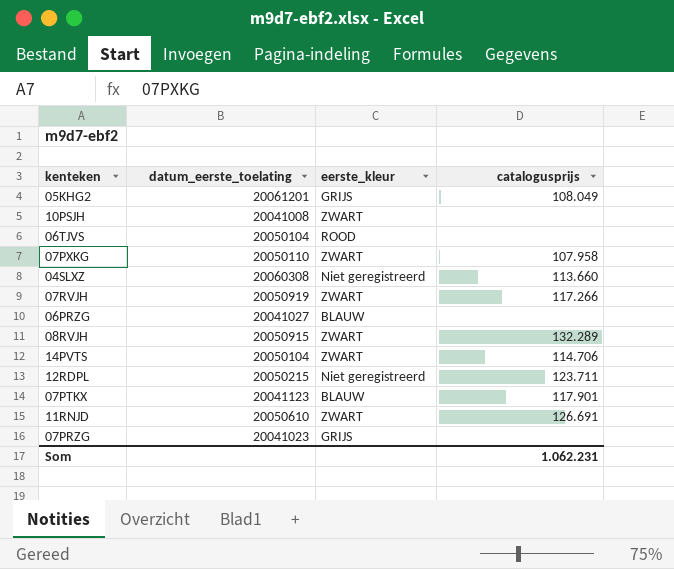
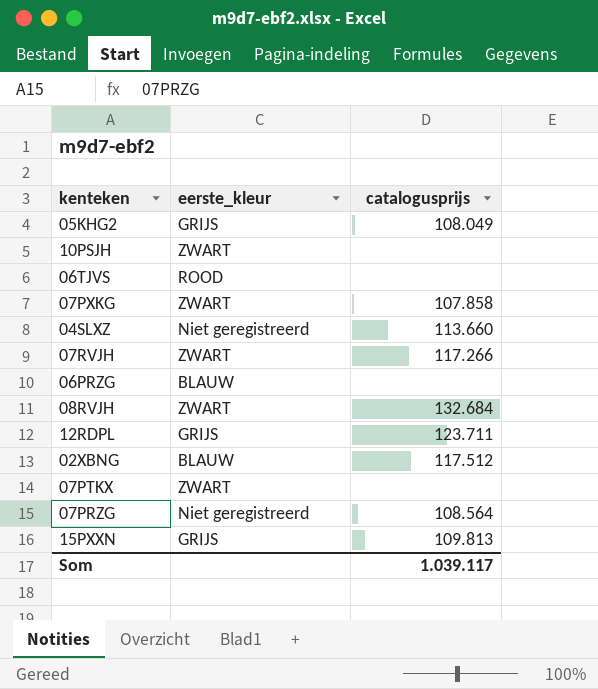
column datum_eerste_toelating | position: 2 -> none
row 14PVTS: 20050104 | ZWART | 114.706 -> none
row 11RNJD: 20050610 | ZWART | 126.691 -> none
07PXKG | catalogusprijs: 107.958 -> 107.858
08RVJH | catalogusprijs: 132.289 -> 132.684
12RDPL | eerste_kleur: Niet geregistreerd -> GRIJS
row 02XBNG: none -> BLAUW | 117.512
07PTKX | eerste_kleur: BLAUW -> ZWART
07PTKX | catalogusprijs: 117.901 -> none
07PRZG | eerste_kleur: GRIJS -> Niet geregistreerd
07PRZG | catalogusprijs: none -> 108.564
row 15PXXN: none -> GRIJS | 109.813
Som | catalogusprijs: 1.062.231 -> 1.039.117

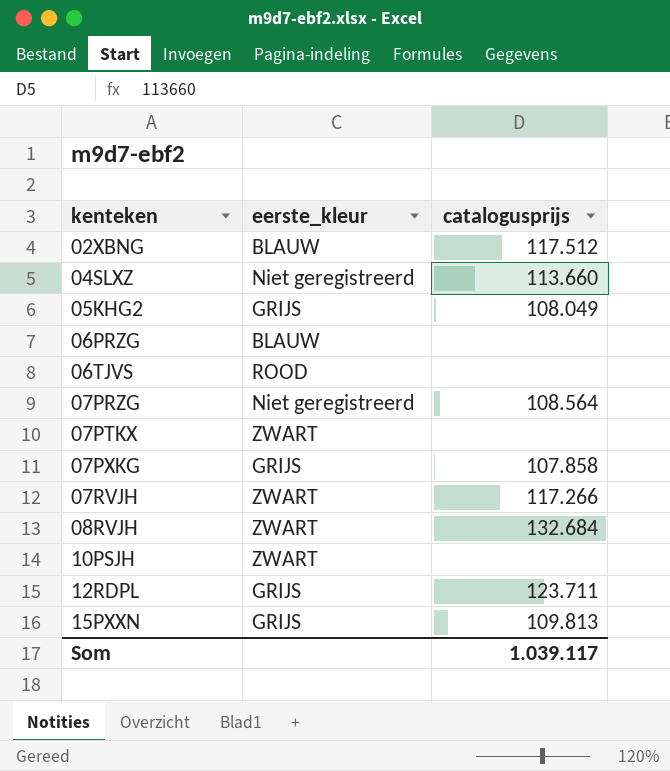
row order: none -> kenteken ascending
07PXKG | eerste_kleur: ZWART -> GRIJS

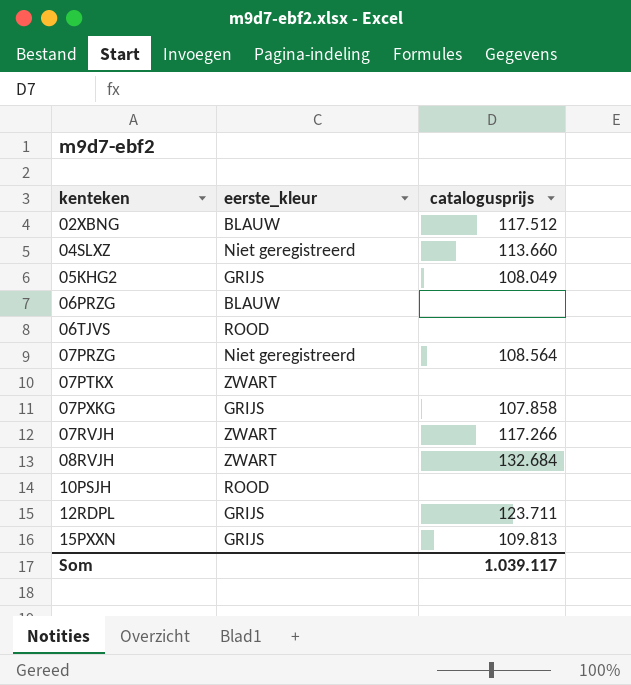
10PSJH | eerste_kleur: ZWART -> ROOD

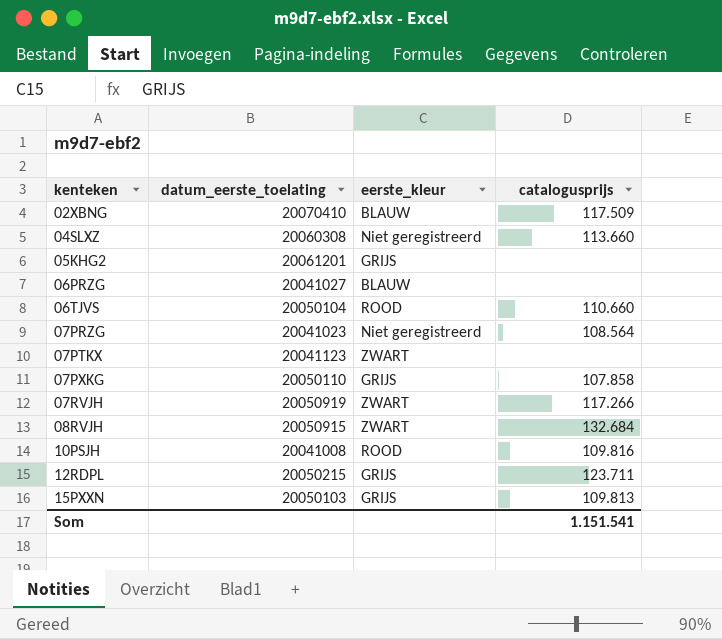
column datum_eerste_toelating | position: none -> 2
02XBNG | catalogusprijs: 117.512 -> 117.509
05KHG2 | catalogusprijs: 108.049 -> none
06TJVS | catalogusprijs: none -> 110.660
10PSJH | catalogusprijs: none -> 109.816
Som | catalogusprijs: 1.039.117 -> 1.151.541

